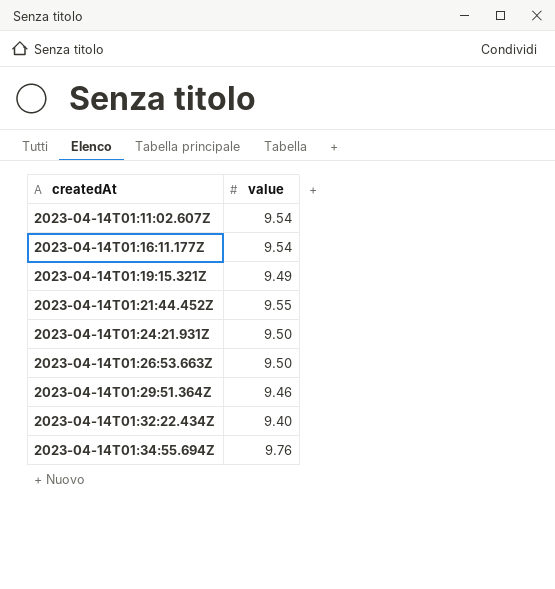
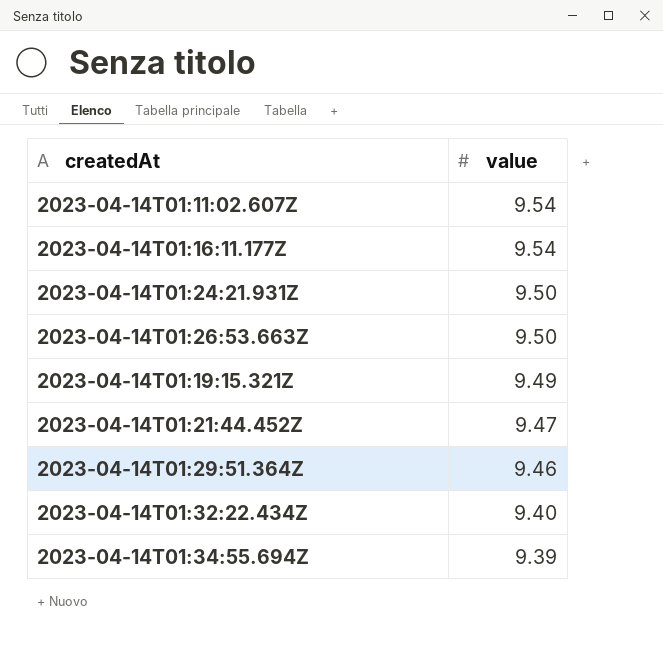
row order: createdAt ascending -> value descending
2023-04-14T01:21:44.452Z | value: 9.55 -> 9.47
2023-04-14T01:34:55.694Z | value: 9.76 -> 9.39

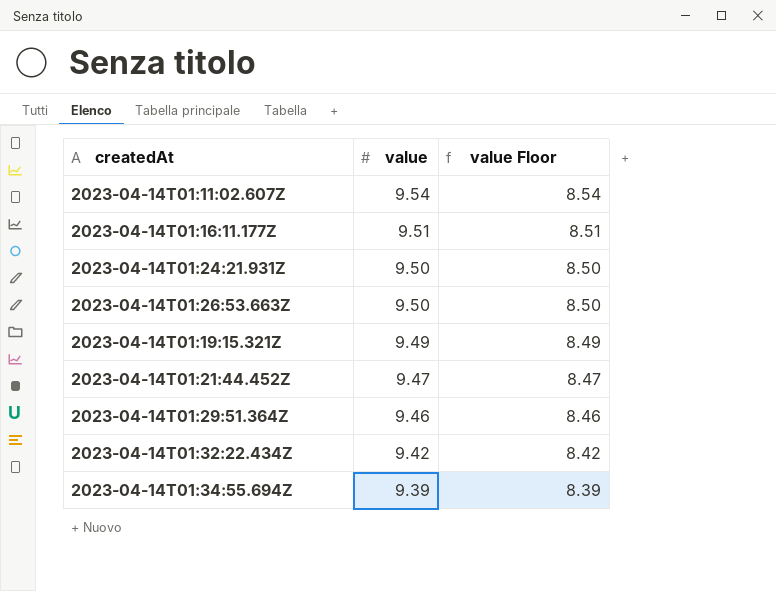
column value Floor | formula: none -> [value] - 1
2023-04-14T01:16:11.177Z | value: 9.54 -> 9.51
2023-04-14T01:32:22.434Z | value: 9.40 -> 9.42

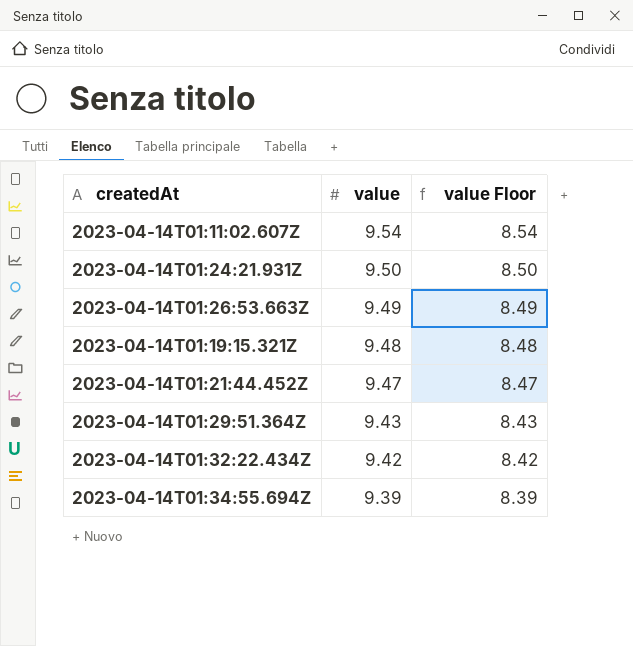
row 2023-04-14T01:16:11.177Z: 9.51 | 8.51 -> none
2023-04-14T01:26:53.663Z | value: 9.50 -> 9.49
2023-04-14T01:26:53.663Z | value Floor: 8.50 -> 8.49
2023-04-14T01:19:15.321Z | value: 9.49 -> 9.48
2023-04-14T01:19:15.321Z | value Floor: 8.49 -> 8.48
2023-04-14T01:29:51.364Z | value: 9.46 -> 9.43
2023-04-14T01:29:51.364Z | value Floor: 8.46 -> 8.43

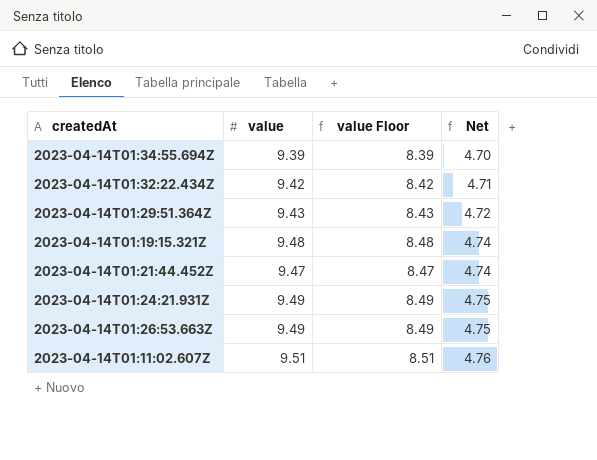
row order: value descending -> Net ascending
column Net | formula: none -> [value] * 0.5
2023-04-14T01:24:21.931Z | value: 9.50 -> 9.49
2023-04-14T01:24:21.931Z | value Floor: 8.50 -> 8.49
2023-04-14T01:11:02.607Z | value: 9.54 -> 9.51
2023-04-14T01:11:02.607Z | value Floor: 8.54 -> 8.51

